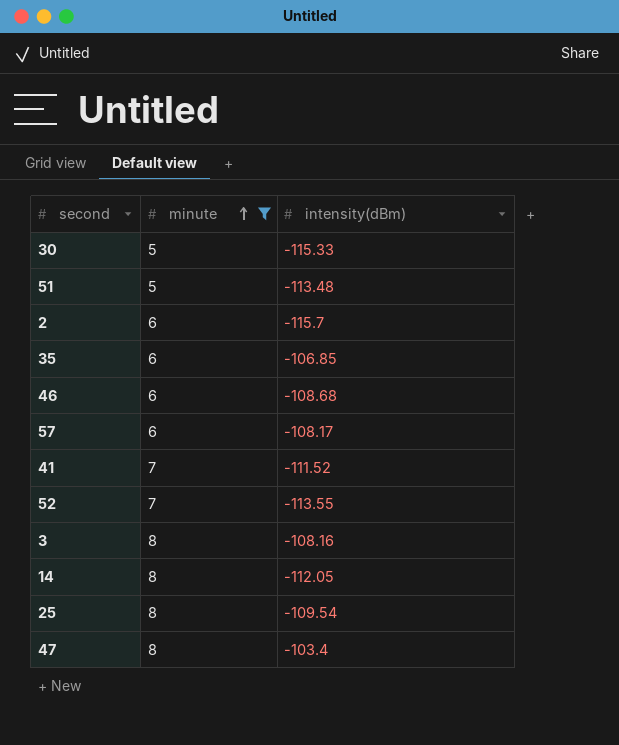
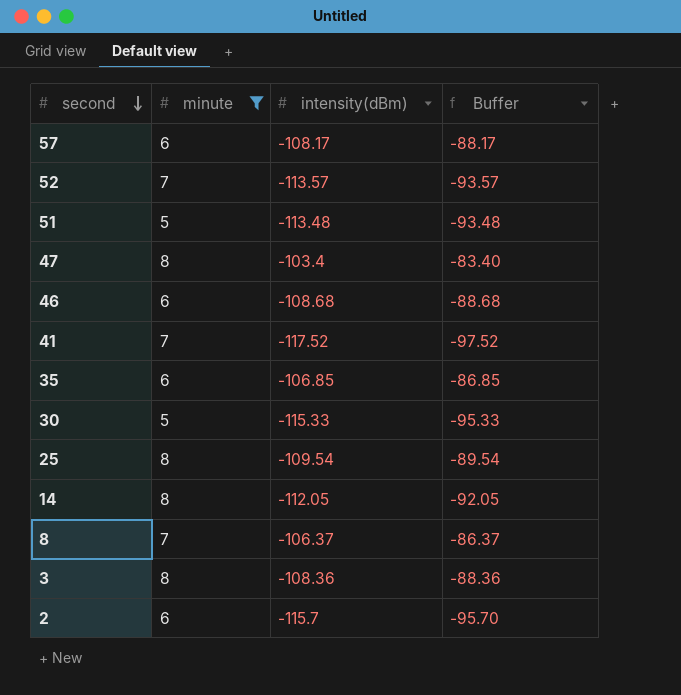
row order: minute ascending -> second descending
column Buffer | formula: none -> [intensity(dBm)] + 20
52 | intensity(dBm): -113.55 -> -113.57
41 | intensity(dBm): -111.52 -> -117.52
row 8: none -> 7 | -106.37 | -86.37
3 | intensity(dBm): -108.16 -> -108.36

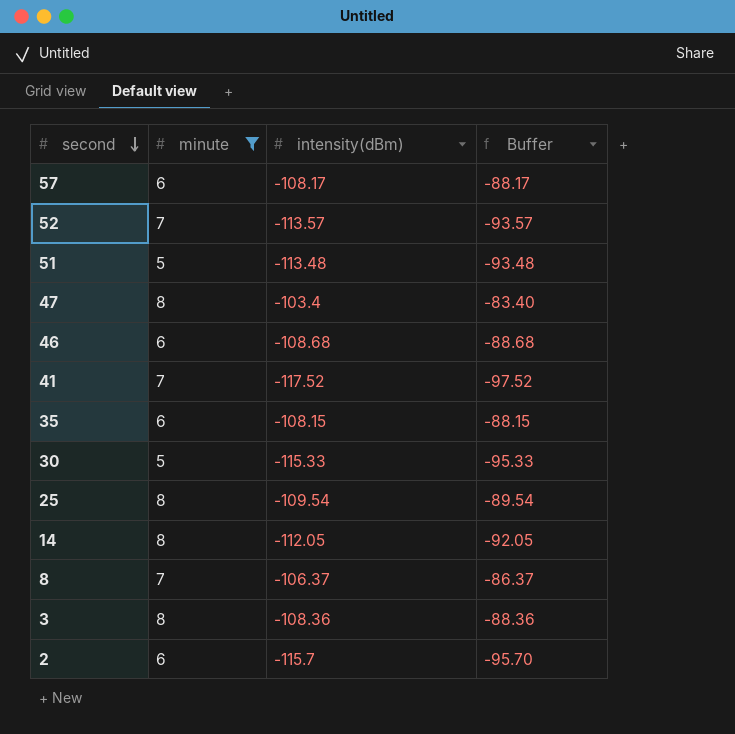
35 | intensity(dBm): -106.85 -> -108.15
35 | Buffer: -86.85 -> -88.15

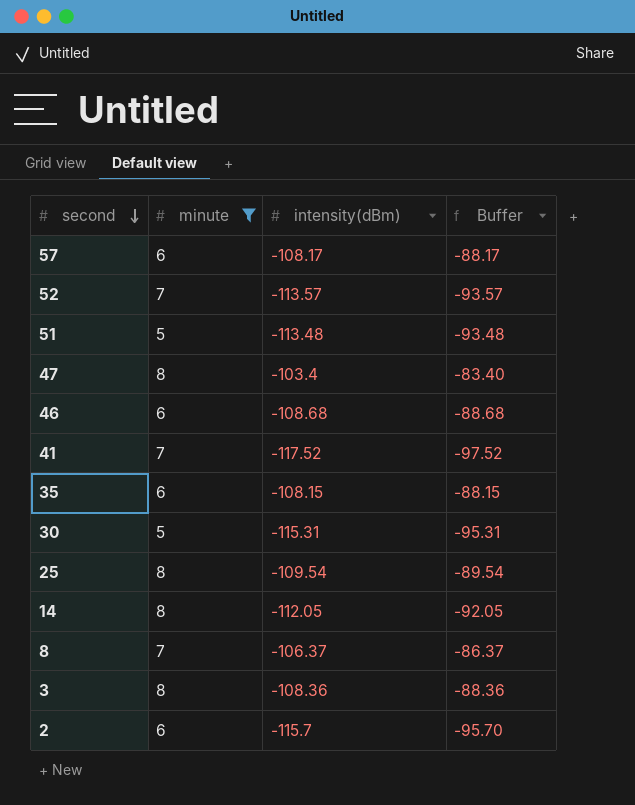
30 | intensity(dBm): -115.33 -> -115.31
30 | Buffer: -95.33 -> -95.31

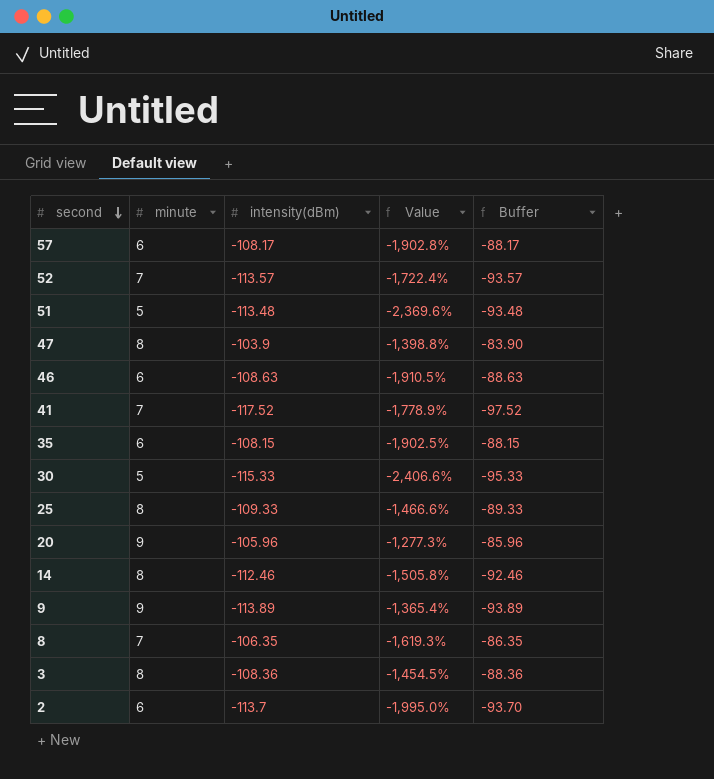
filter: minute != 9 -> none
column Value | formula: none -> ([intensity(dBm)] - [minute]) / [minute]
47 | intensity(dBm): -103.4 -> -103.9
47 | Buffer: -83.40 -> -83.90
46 | intensity(dBm): -108.68 -> -108.63
46 | Buffer: -88.68 -> -88.63
30 | intensity(dBm): -115.31 -> -115.33
30 | Buffer: -95.31 -> -95.33
25 | intensity(dBm): -109.54 -> -109.33
25 | Buffer: -89.54 -> -89.33
14 | intensity(dBm): -112.05 -> -112.46
14 | Buffer: -92.05 -> -92.46
8 | intensity(dBm): -106.37 -> -106.35
8 | Buffer: -86.37 -> -86.35
2 | intensity(dBm): -115.7 -> -113.7
2 | Buffer: -95.70 -> -93.70

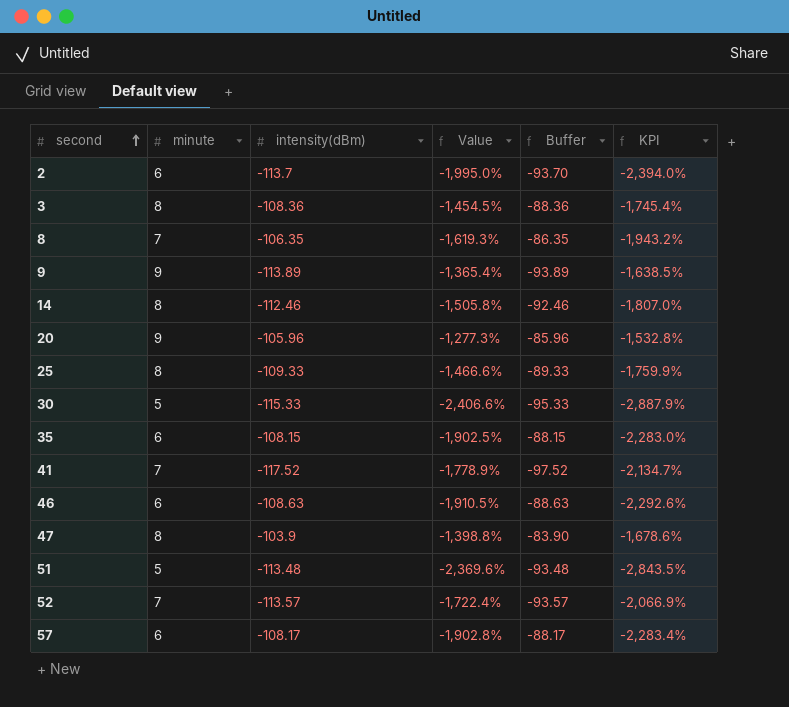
row order: second descending -> second ascending
column KPI | formula: none -> [Value] * 1.2

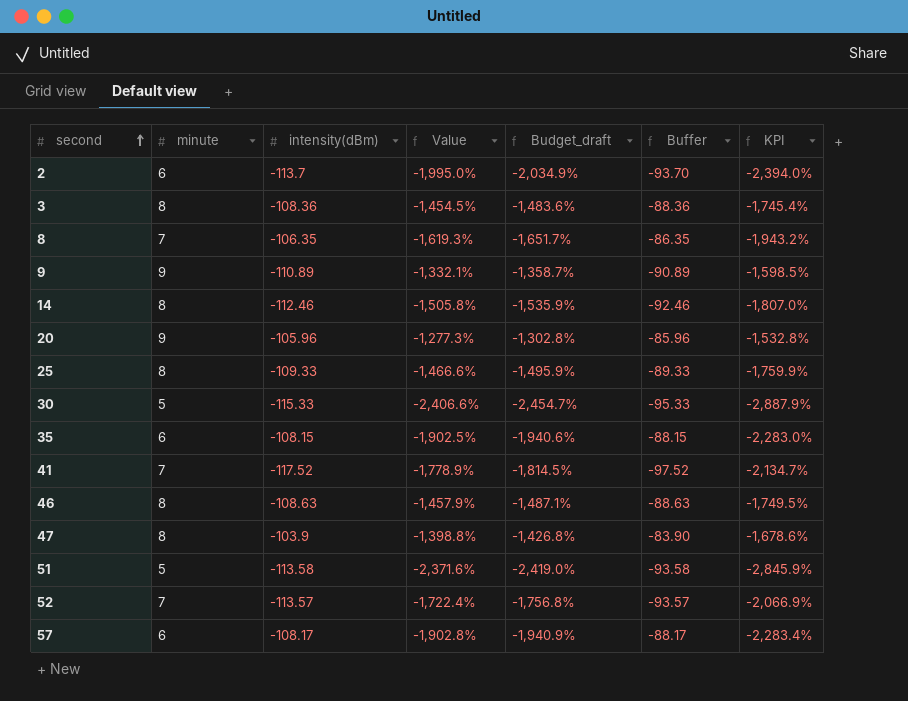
column Budget_draft | formula: none -> [Value] * 1.02
9 | intensity(dBm): -113.89 -> -110.89
9 | Value: -1,365.4% -> -1,332.1%
9 | Buffer: -93.89 -> -90.89
9 | KPI: -1,638.5% -> -1,598.5%
46 | minute: 6 -> 8
46 | Value: -1,910.5% -> -1,457.9%
46 | KPI: -2,292.6% -> -1,749.5%
51 | intensity(dBm): -113.48 -> -113.58
51 | Value: -2,369.6% -> -2,371.6%
51 | Buffer: -93.48 -> -93.58
51 | KPI: -2,843.5% -> -2,845.9%

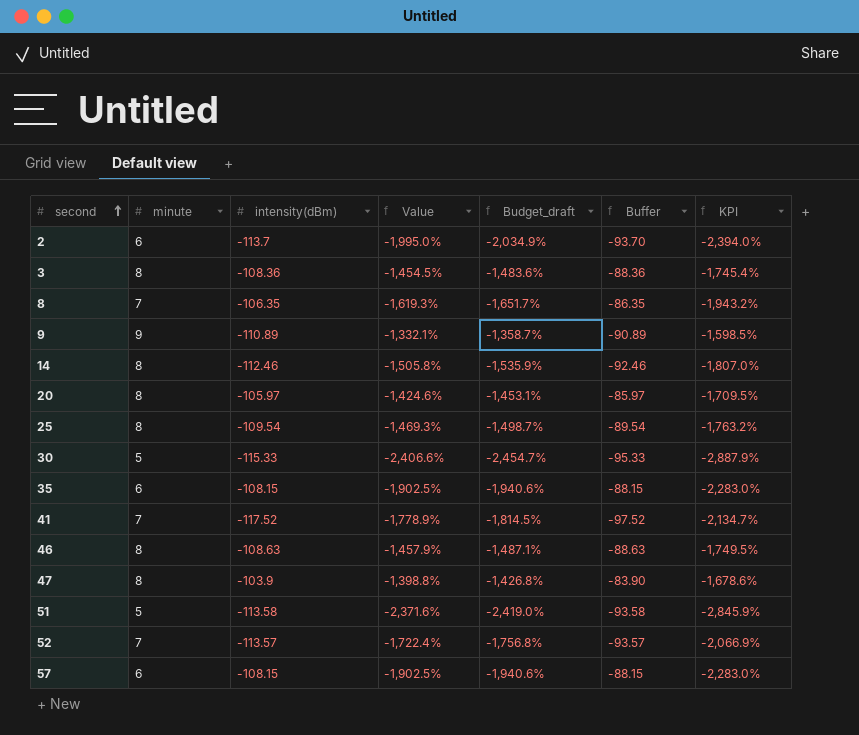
20 | minute: 9 -> 8
20 | intensity(dBm): -105.96 -> -105.97
20 | Value: -1,277.3% -> -1,424.6%
20 | Budget_draft: -1,302.8% -> -1,453.1%
20 | Buffer: -85.96 -> -85.97
20 | KPI: -1,532.8% -> -1,709.5%
25 | intensity(dBm): -109.33 -> -109.54
25 | Value: -1,466.6% -> -1,469.3%
25 | Budget_draft: -1,495.9% -> -1,498.7%
25 | Buffer: -89.33 -> -89.54
25 | KPI: -1,759.9% -> -1,763.2%
57 | intensity(dBm): -108.17 -> -108.15
57 | Value: -1,902.8% -> -1,902.5%
57 | Budget_draft: -1,940.9% -> -1,940.6%
57 | Buffer: -88.17 -> -88.15
57 | KPI: -2,283.4% -> -2,283.0%

